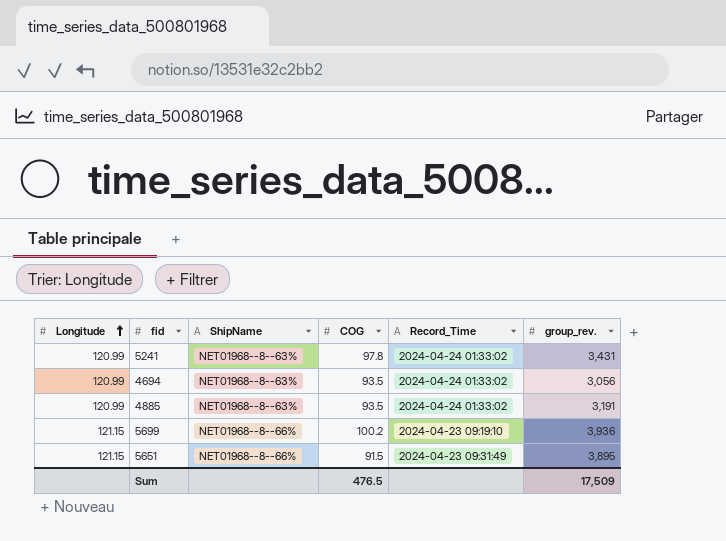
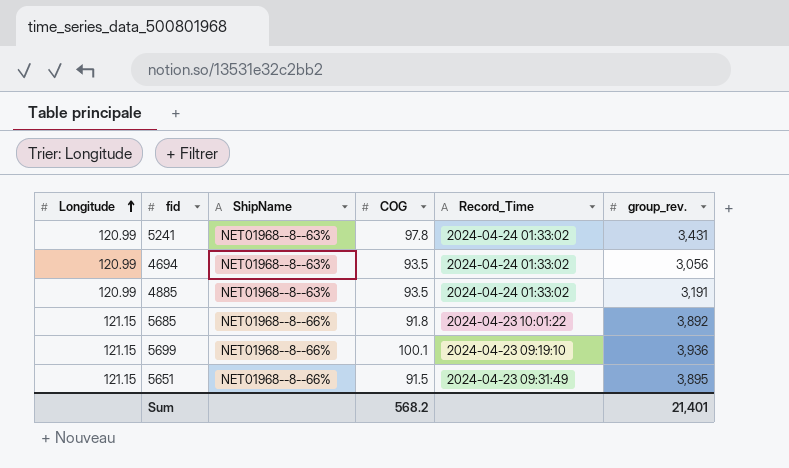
row 5685: none -> 121.15 | NET01968--8--66% | 91.8 | 2024-04-23 10:01:22 | 3,892
5699 | COG: 100.2 -> 100.1
Sum | COG: 476.5 -> 568.2
Sum | group_rev.: 17,509 -> 21,401

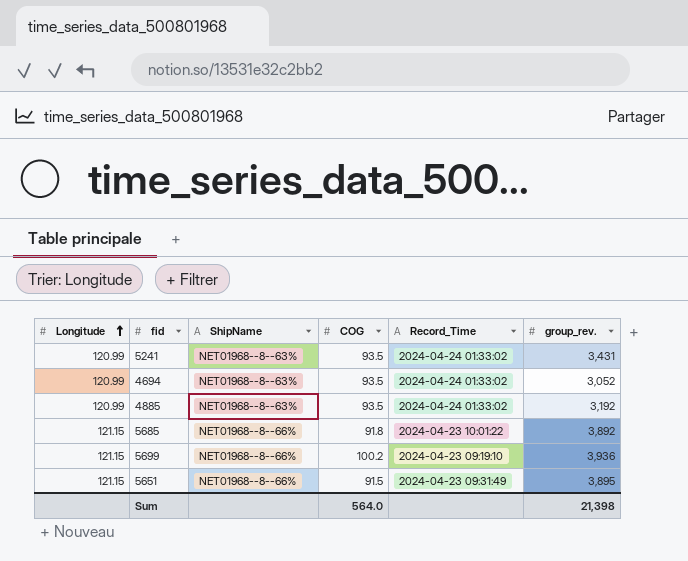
5241 | COG: 97.8 -> 93.5
4694 | group_rev.: 3,056 -> 3,052
4885 | group_rev.: 3,191 -> 3,192
5699 | COG: 100.1 -> 100.2
Sum | COG: 568.2 -> 564.0
Sum | group_rev.: 21,401 -> 21,398

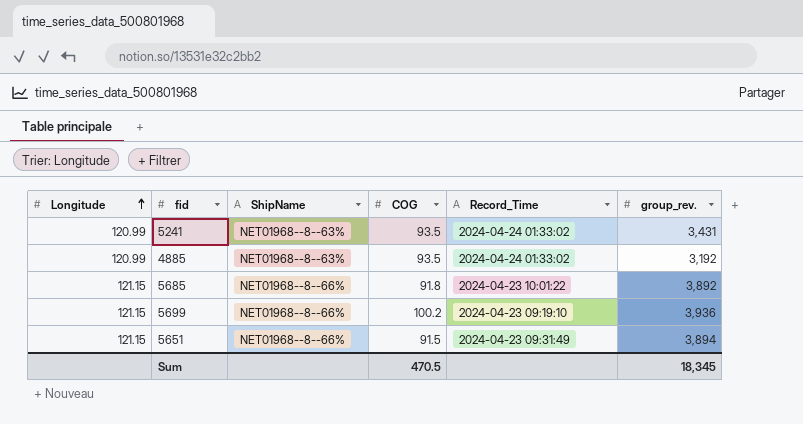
row 4694: 120.99 | NET01968--8--63% | 93.5 | 2024-04-24 01:33:02 | 3,052 -> none
5651 | group_rev.: 3,895 -> 3,894
Sum | COG: 564.0 -> 470.5
Sum | group_rev.: 21,398 -> 18,345

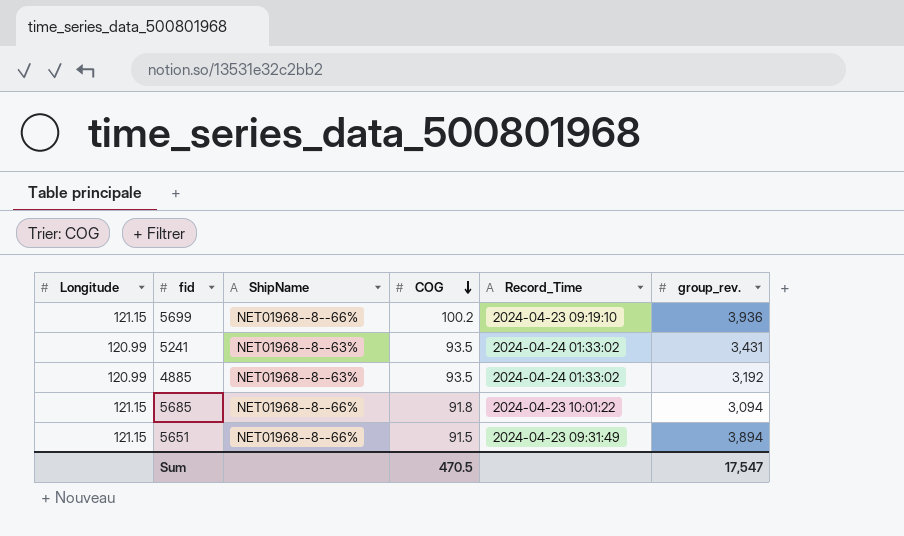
row order: Longitude ascending -> COG descending
5685 | group_rev.: 3,892 -> 3,094
Sum | group_rev.: 18,345 -> 17,547

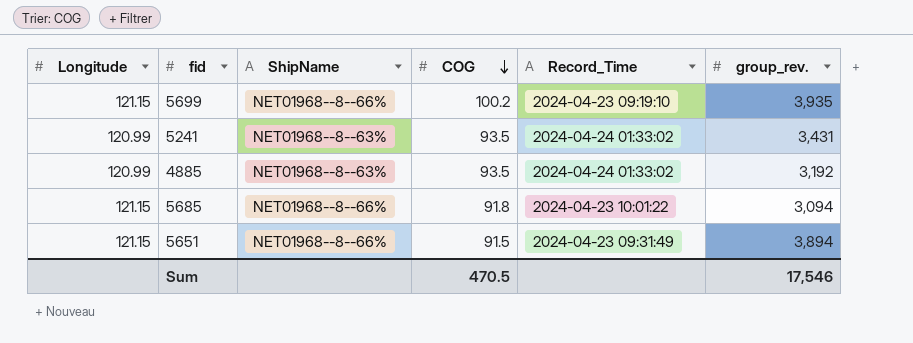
5699 | group_rev.: 3,936 -> 3,935
Sum | group_rev.: 17,547 -> 17,546

